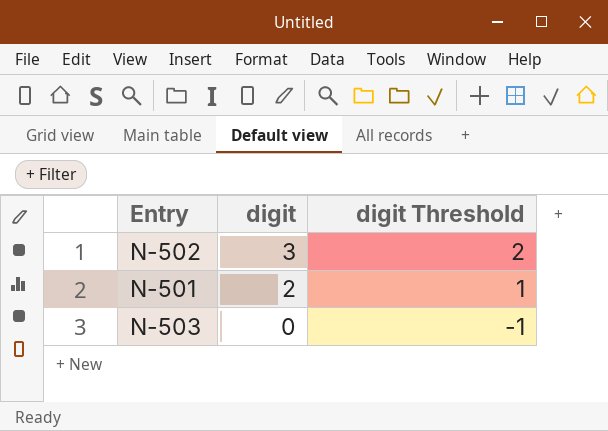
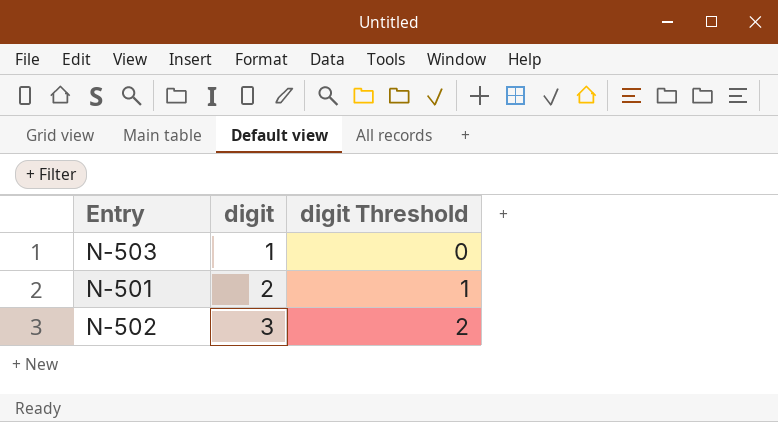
row order: digit descending -> digit ascending
N-503 | digit: 0 -> 1
N-503 | digit Threshold: -1 -> 0

